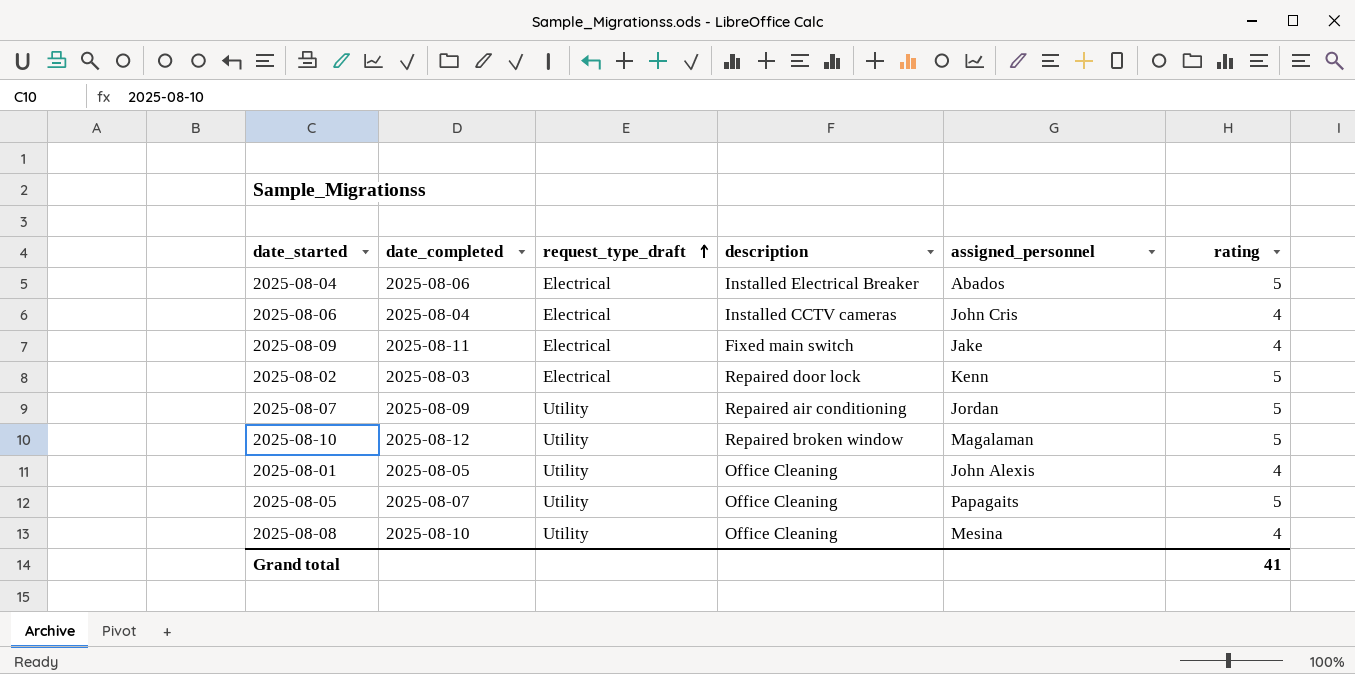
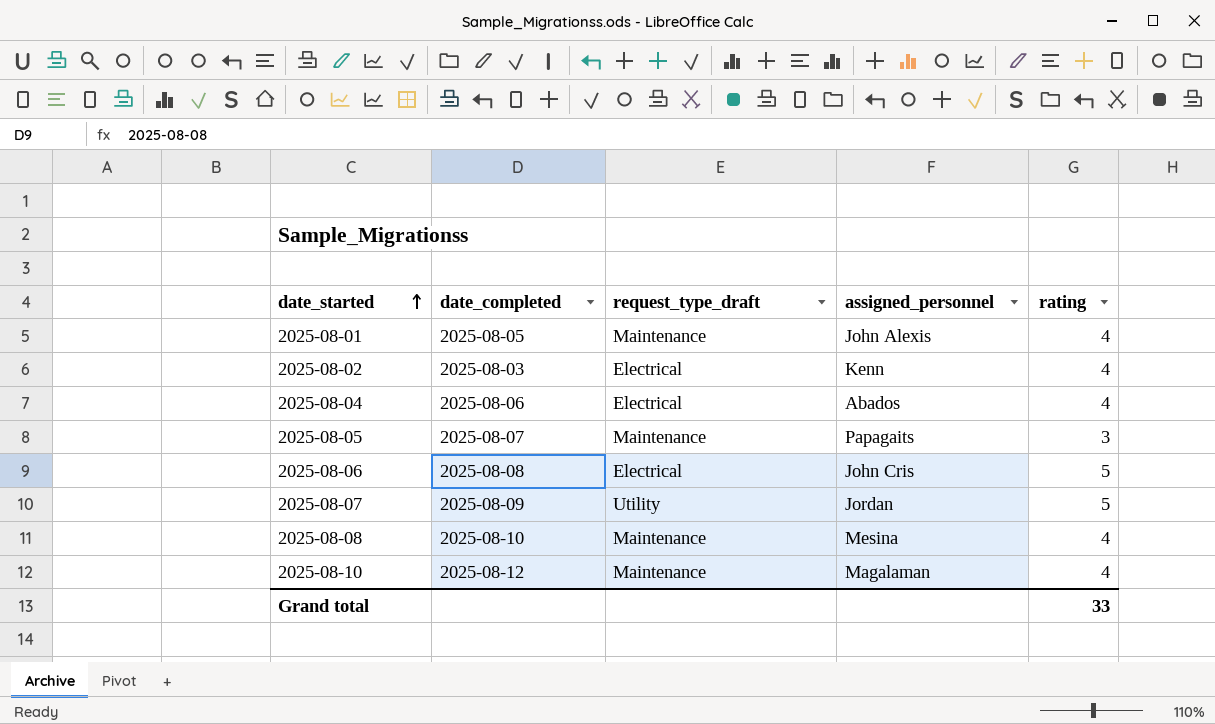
row order: request_type_draft ascending -> date_started ascending
column description | position: 4 -> none
row 2025-08-09: 2025-08-11 | Electrical | Fixed main switch | Jake | 4 -> none
2025-08-01 | request_type_draft: Utility -> Maintenance
2025-08-02 | rating: 5 -> 4
2025-08-04 | rating: 5 -> 4
2025-08-05 | request_type_draft: Utility -> Maintenance
2025-08-05 | rating: 5 -> 3
2025-08-06 | date_completed: 2025-08-04 -> 2025-08-08
2025-08-06 | rating: 4 -> 5
2025-08-08 | request_type_draft: Utility -> Maintenance
2025-08-10 | request_type_draft: Utility -> Maintenance
2025-08-10 | rating: 5 -> 4
Grand total | rating: 41 -> 33

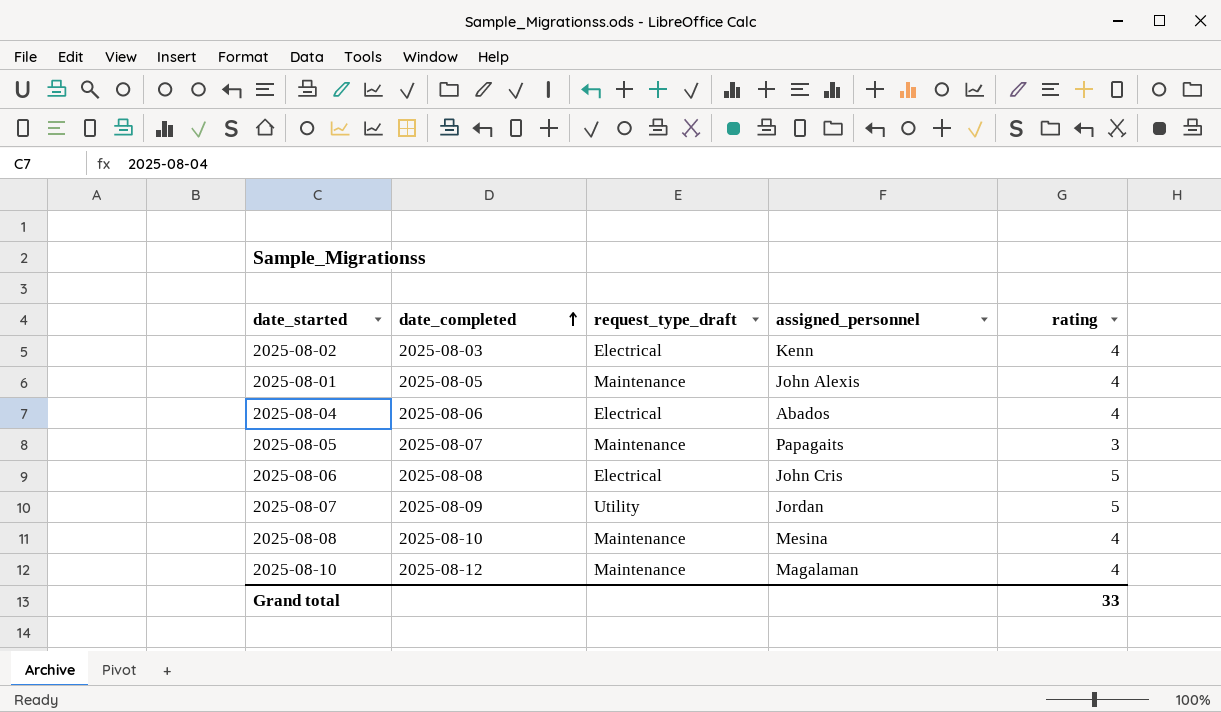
row order: date_started ascending -> date_completed ascending

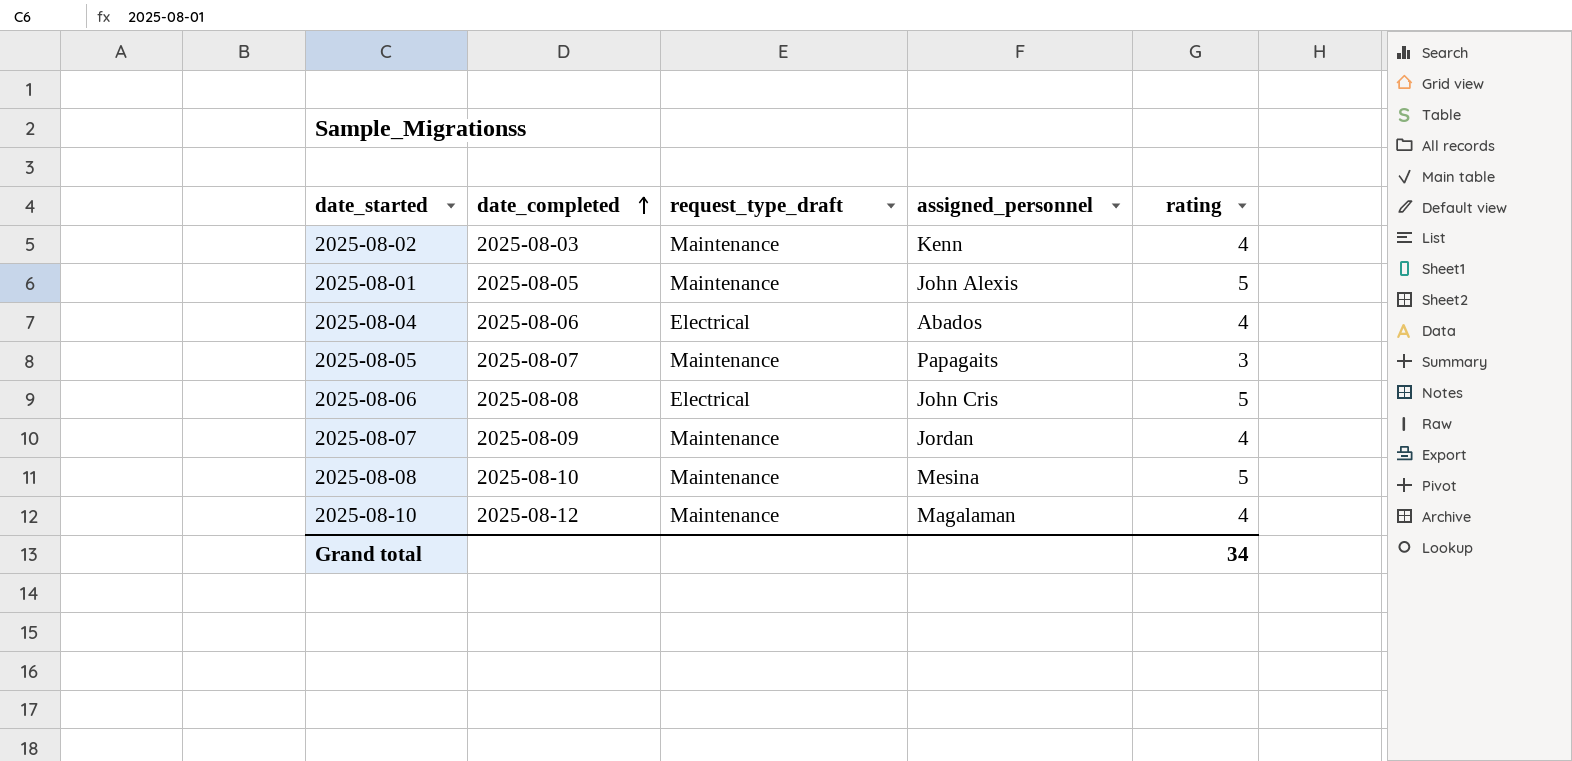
2025-08-02 | request_type_draft: Electrical -> Maintenance
2025-08-01 | rating: 4 -> 5
2025-08-07 | request_type_draft: Utility -> Maintenance
2025-08-07 | rating: 5 -> 4
2025-08-08 | rating: 4 -> 5
Grand total | rating: 33 -> 34

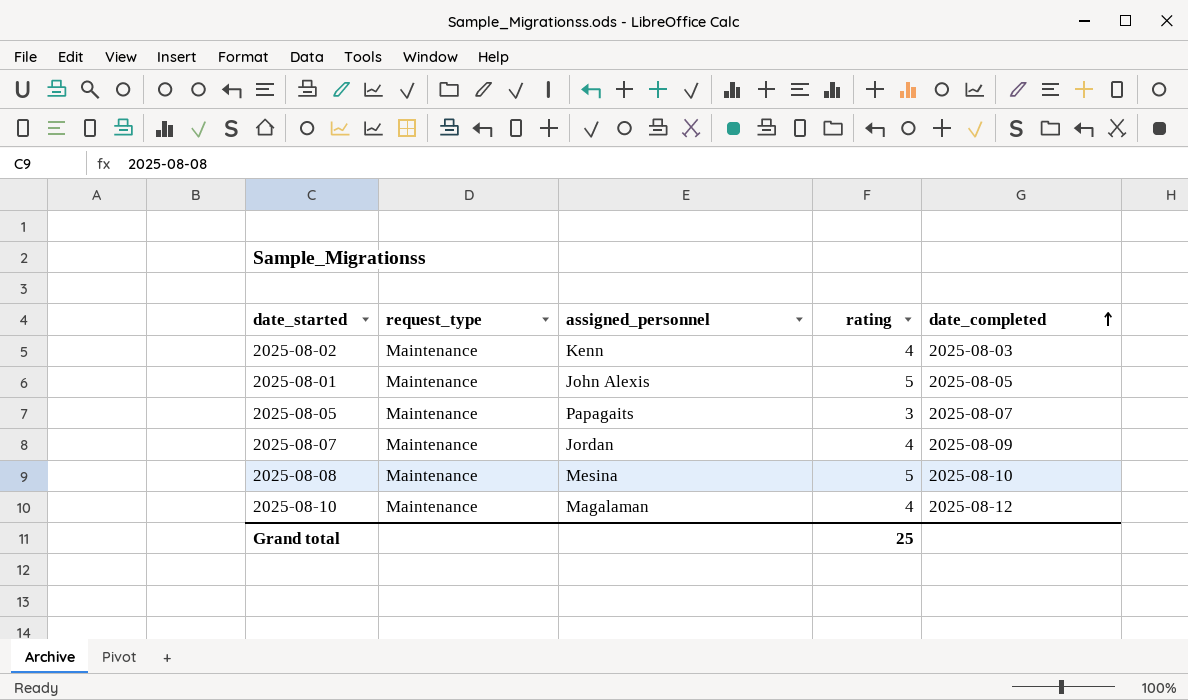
column name: request_type_draft -> request_type
column date_completed | position: 2 -> 5
row 2025-08-04: 2025-08-06 | Electrical | Abados | 4 -> none
row 2025-08-06: 2025-08-08 | Electrical | John Cris | 5 -> none
Grand total | rating: 34 -> 25

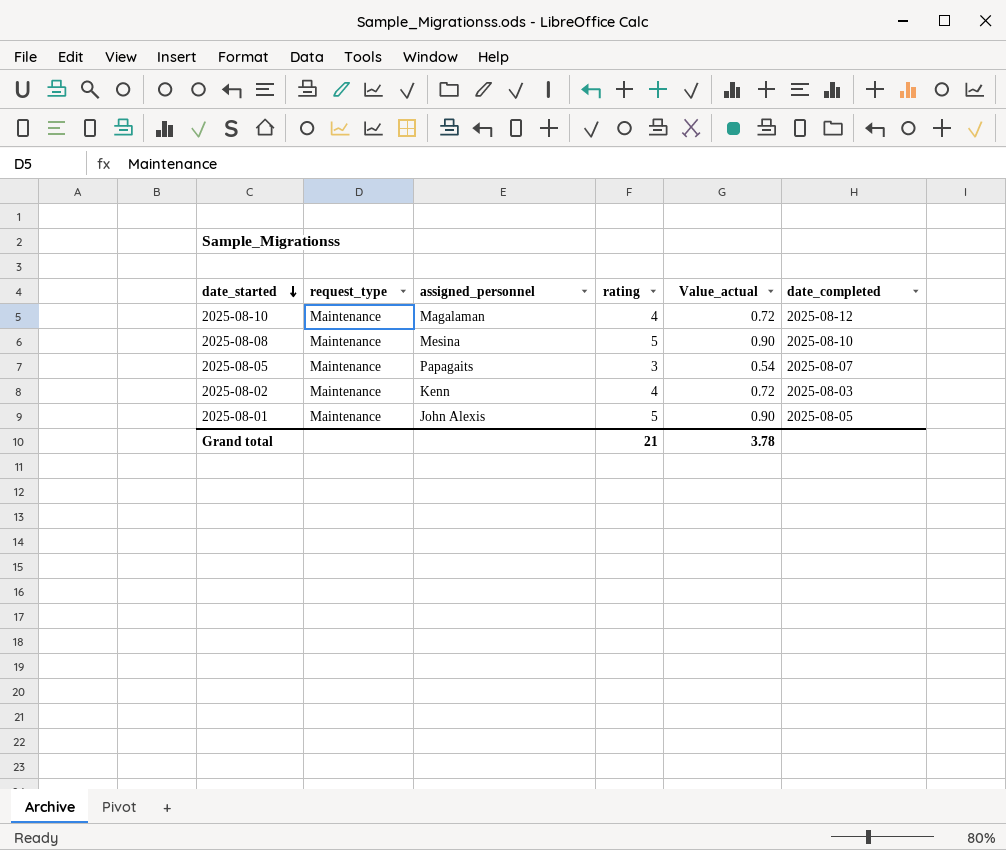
row order: date_completed ascending -> date_started descending
column Value_actual | formula: none -> [rating] * 0.18
row 2025-08-07: Maintenance | Jordan | 4 | 2025-08-09 -> none
Grand total | rating: 25 -> 21

